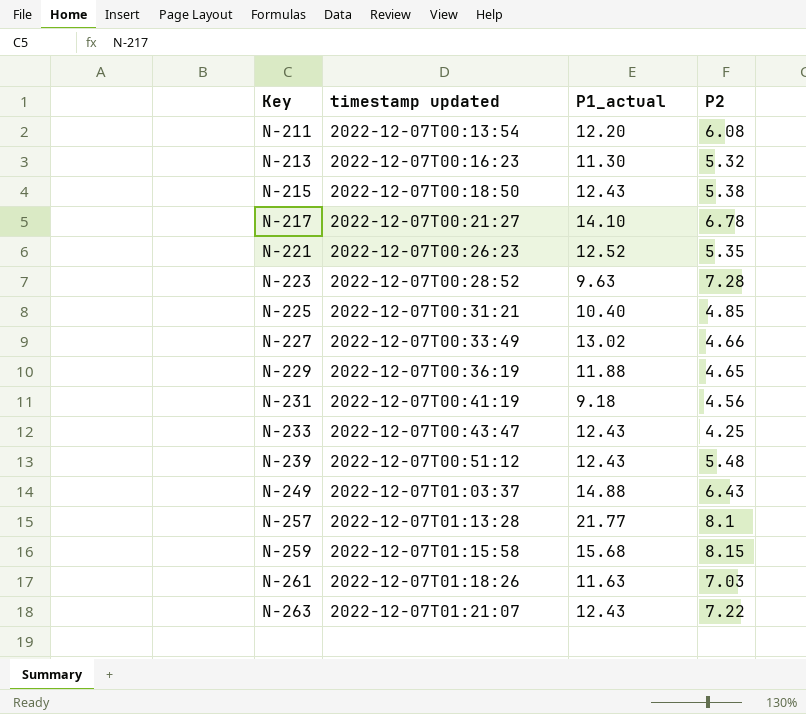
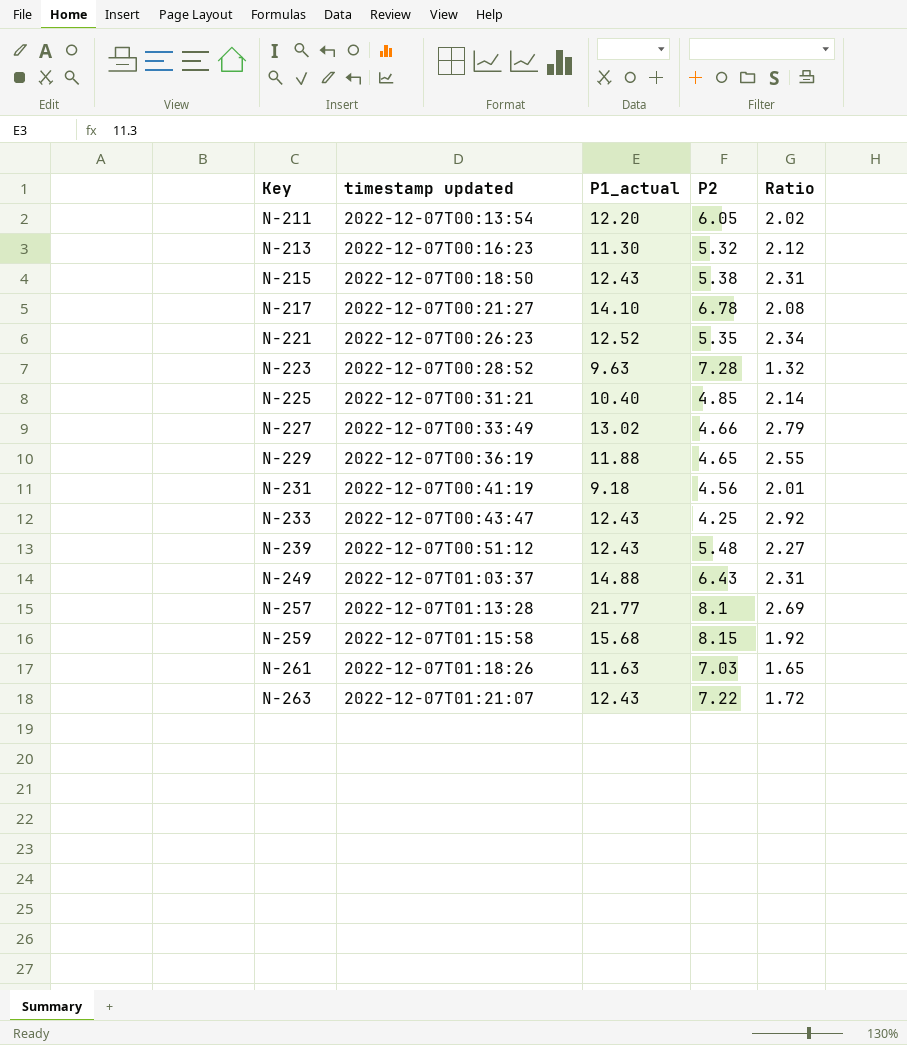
column Ratio | formula: none -> [P1_actual] / [P2]
N-211 | P2: 6.08 -> 6.05

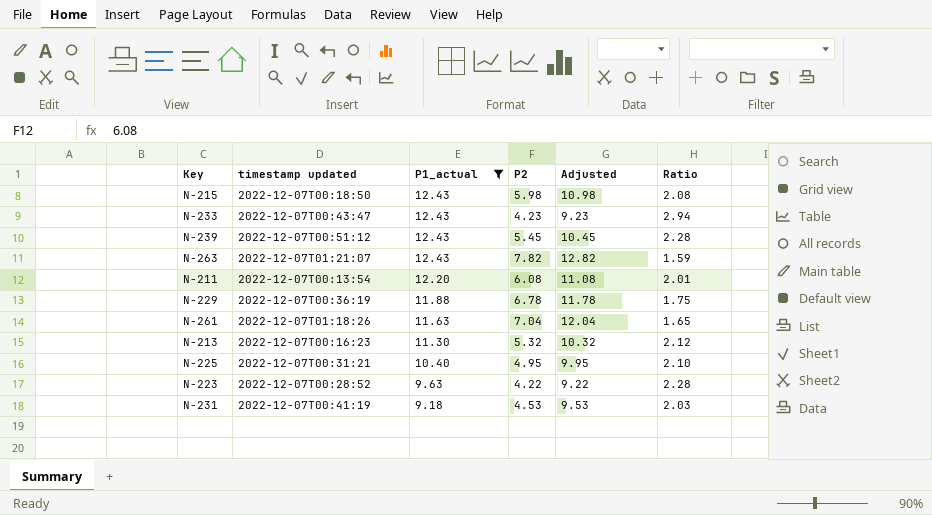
filter: none -> P1_actual <= 12.43
row order: Key ascending -> P1_actual descending
column Adjusted | formula: none -> [P2] + 5
N-215 | P2: 5.38 -> 5.98
N-215 | Ratio: 2.31 -> 2.08
N-233 | P2: 4.25 -> 4.23
N-233 | Ratio: 2.92 -> 2.94
N-239 | P2: 5.48 -> 5.45
N-239 | Ratio: 2.27 -> 2.28
N-263 | P2: 7.22 -> 7.82
N-263 | Ratio: 1.72 -> 1.59
N-211 | P2: 6.05 -> 6.08
N-211 | Ratio: 2.02 -> 2.01
N-229 | P2: 4.65 -> 6.78
N-229 | Ratio: 2.55 -> 1.75
N-261 | P2: 7.03 -> 7.04
N-225 | P2: 4.85 -> 4.95
N-225 | Ratio: 2.14 -> 2.10
N-223 | P2: 7.28 -> 4.22
N-223 | Ratio: 1.32 -> 2.28
N-231 | P2: 4.56 -> 4.53
N-231 | Ratio: 2.01 -> 2.03

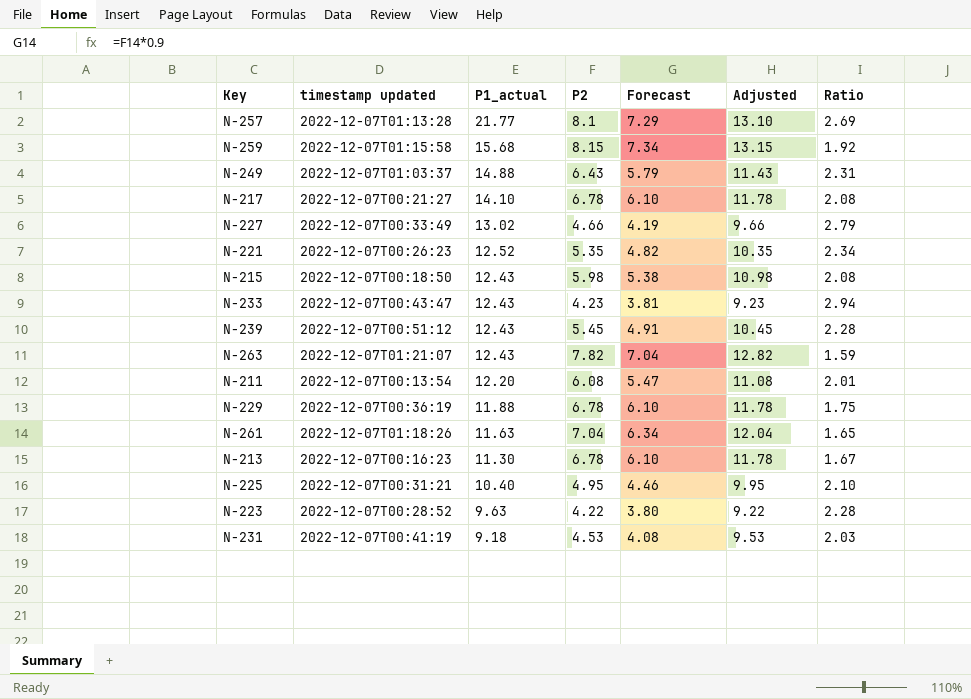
filter: P1_actual <= 12.43 -> none
column Forecast | formula: none -> [P2] * 0.9
N-213 | P2: 5.32 -> 6.78
N-213 | Adjusted: 10.32 -> 11.78
N-213 | Ratio: 2.12 -> 1.67

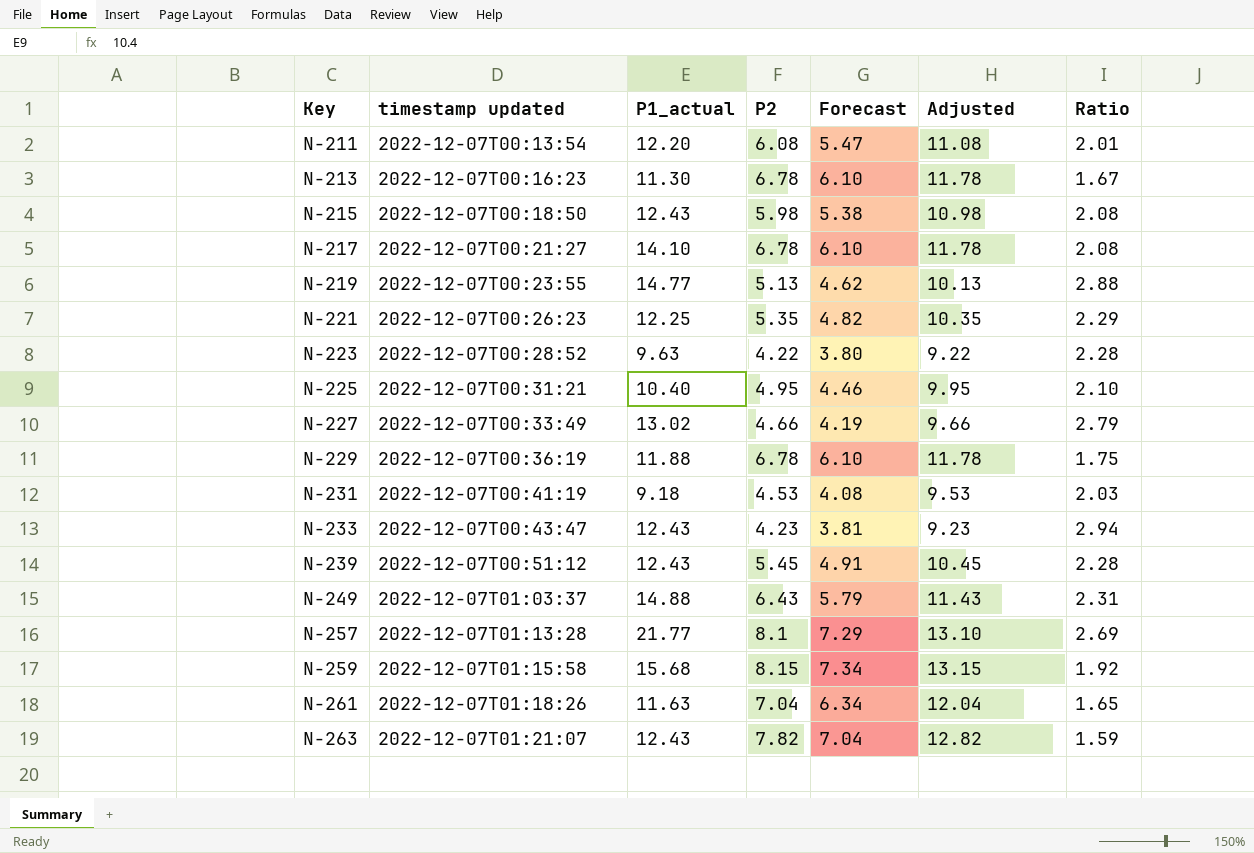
row order: P1_actual descending -> Key ascending
row N-219: none -> 2022-12-07T00:23:55 | 14.77 | 5.13 | 4.62 | 10.13 | 2.88
N-221 | P1_actual: 12.52 -> 12.25
N-221 | Ratio: 2.34 -> 2.29

